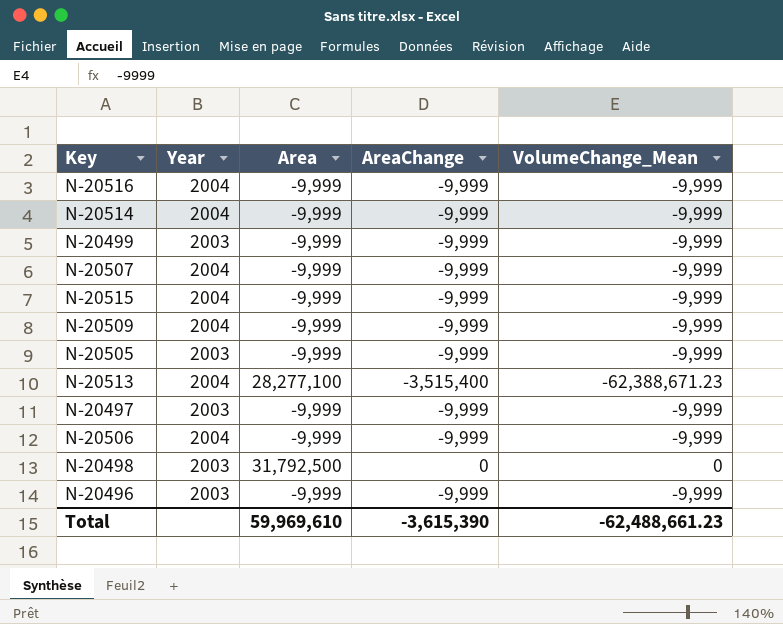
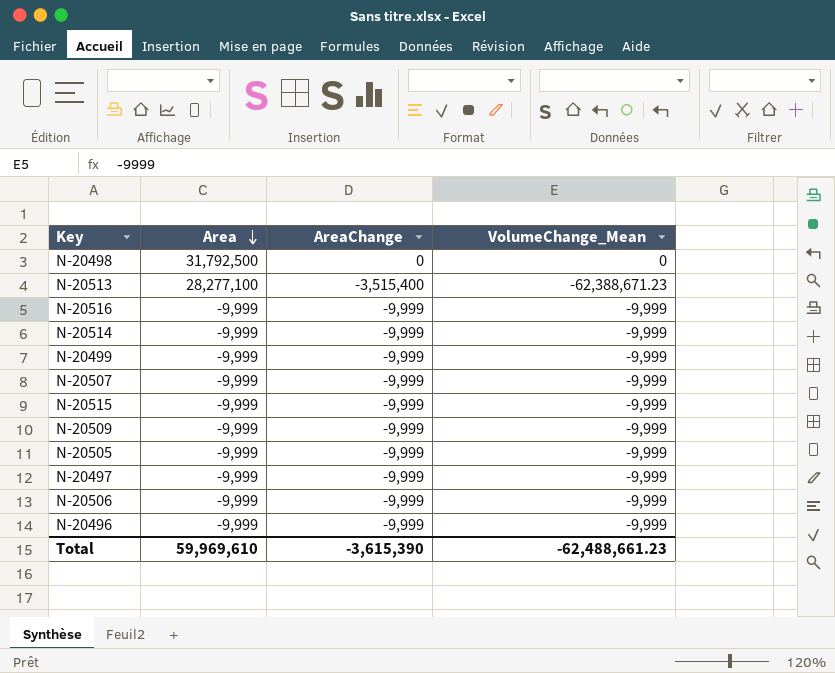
row order: none -> Area descending
column Year | position: 2 -> none

